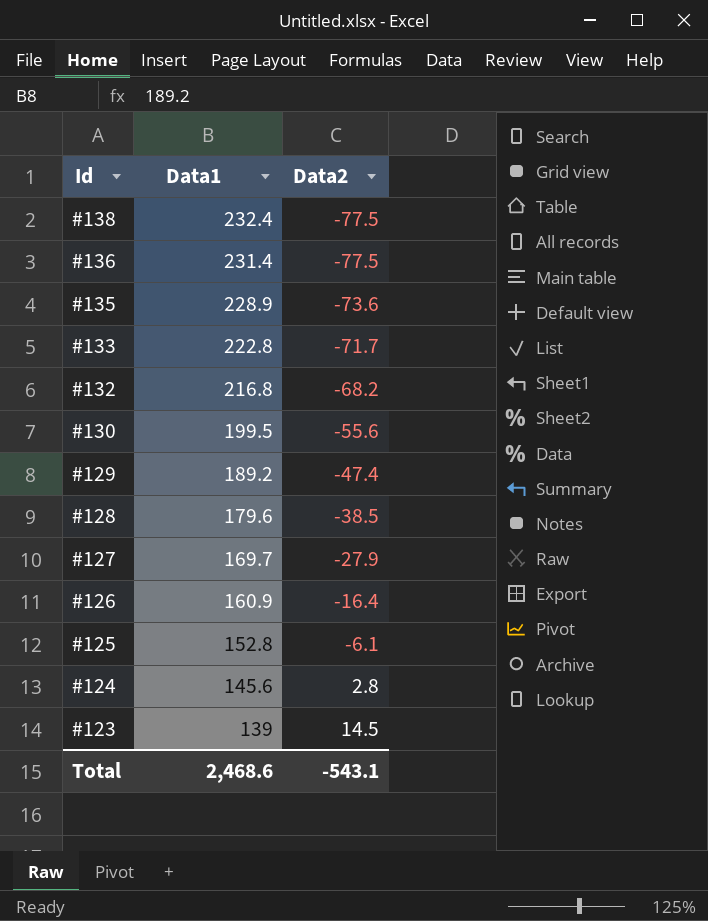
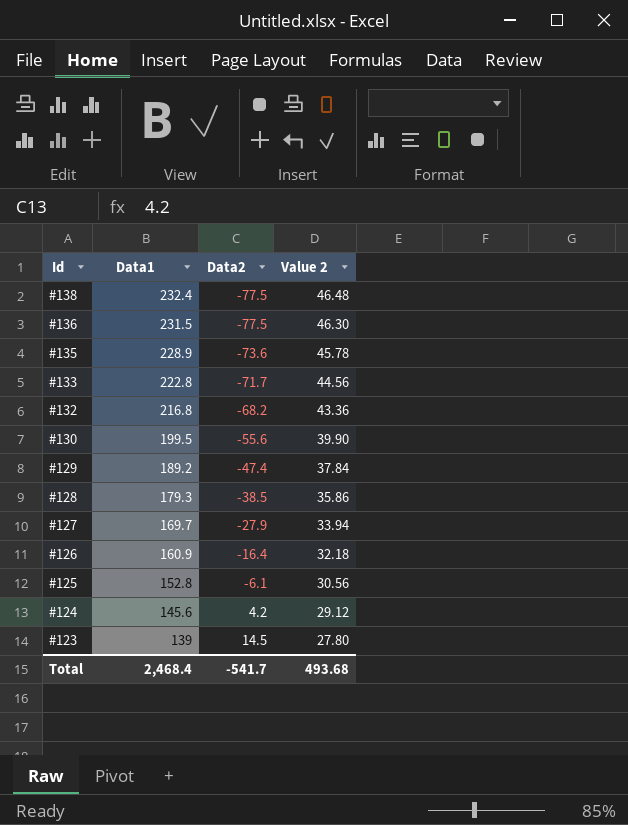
column Value 2 | formula: none -> [Data1] * 0.2
#136 | Data1: 231.4 -> 231.5
#128 | Data1: 179.6 -> 179.3
#124 | Data2: 2.8 -> 4.2
Total | Data1: 2,468.6 -> 2,468.4
Total | Data2: -543.1 -> -541.7

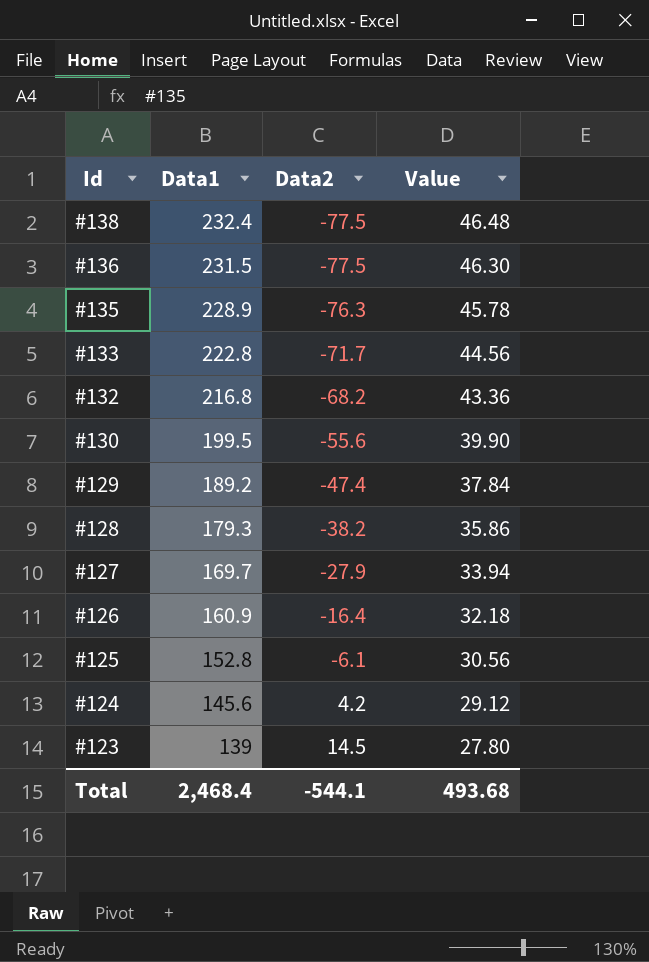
column name: Value 2 -> Value
#135 | Data2: -73.6 -> -76.3
#128 | Data2: -38.5 -> -38.2
Total | Data2: -541.7 -> -544.1

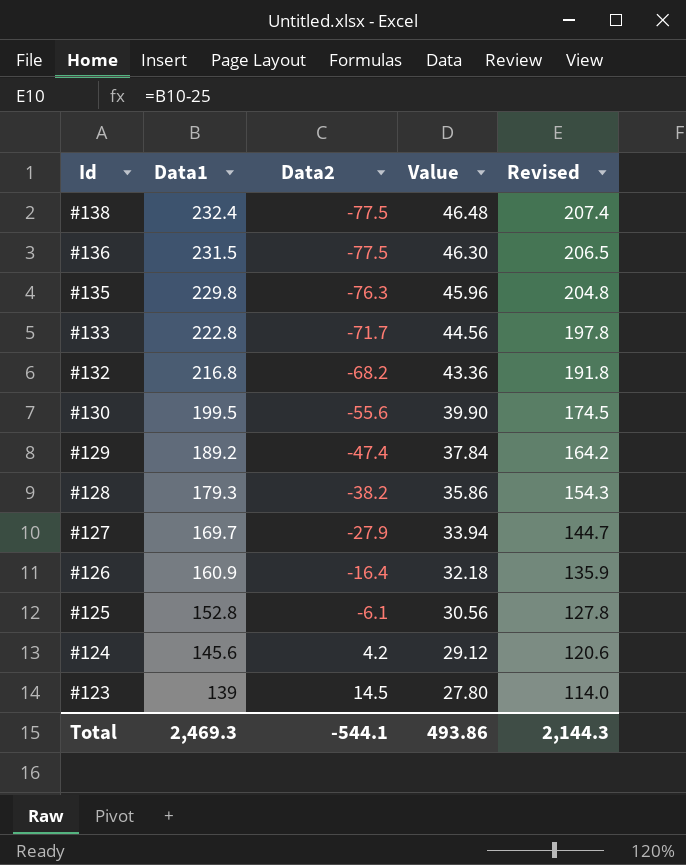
column Revised | formula: none -> [Data1] - 25
#135 | Data1: 228.9 -> 229.8
#135 | Value: 45.78 -> 45.96
Total | Data1: 2,468.4 -> 2,469.3
Total | Value: 493.68 -> 493.86

